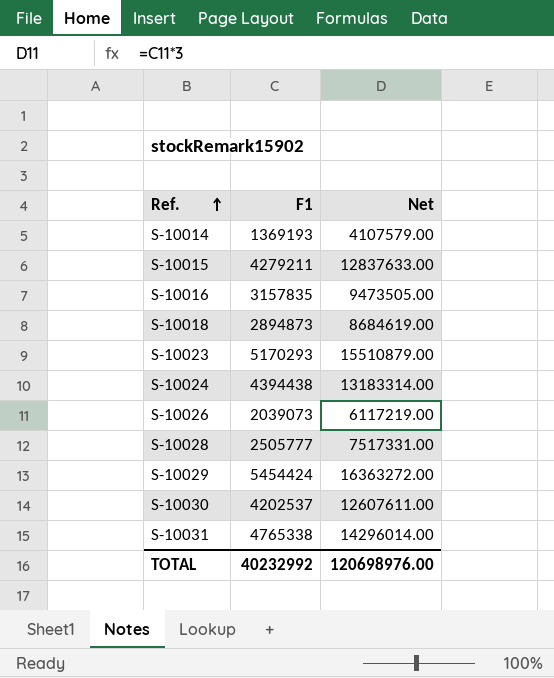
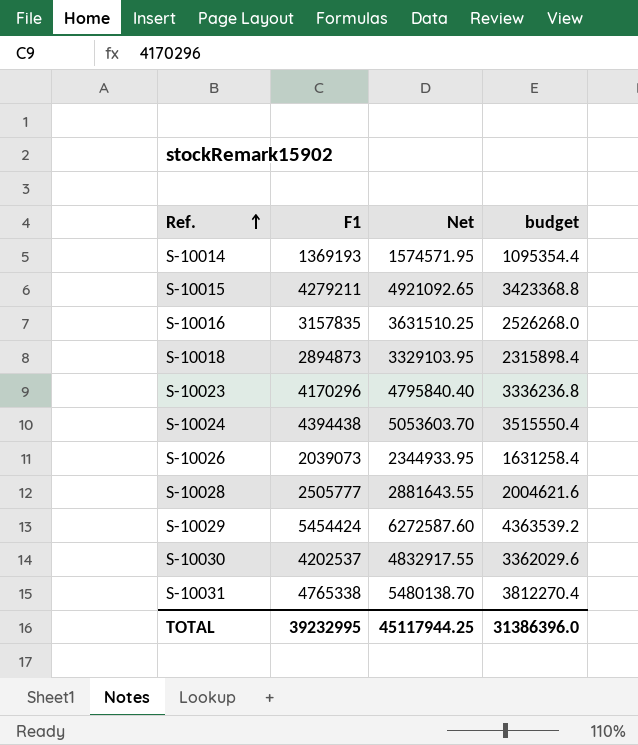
column Net | formula: [F1] * 3 -> [F1] * 1.15
column budget | formula: none -> [F1] * 0.8
S-10023 | F1: 5170293 -> 4170296
TOTAL | F1: 40232992 -> 39232995
TOTAL | Net: 120698976.00 -> 45117944.25

